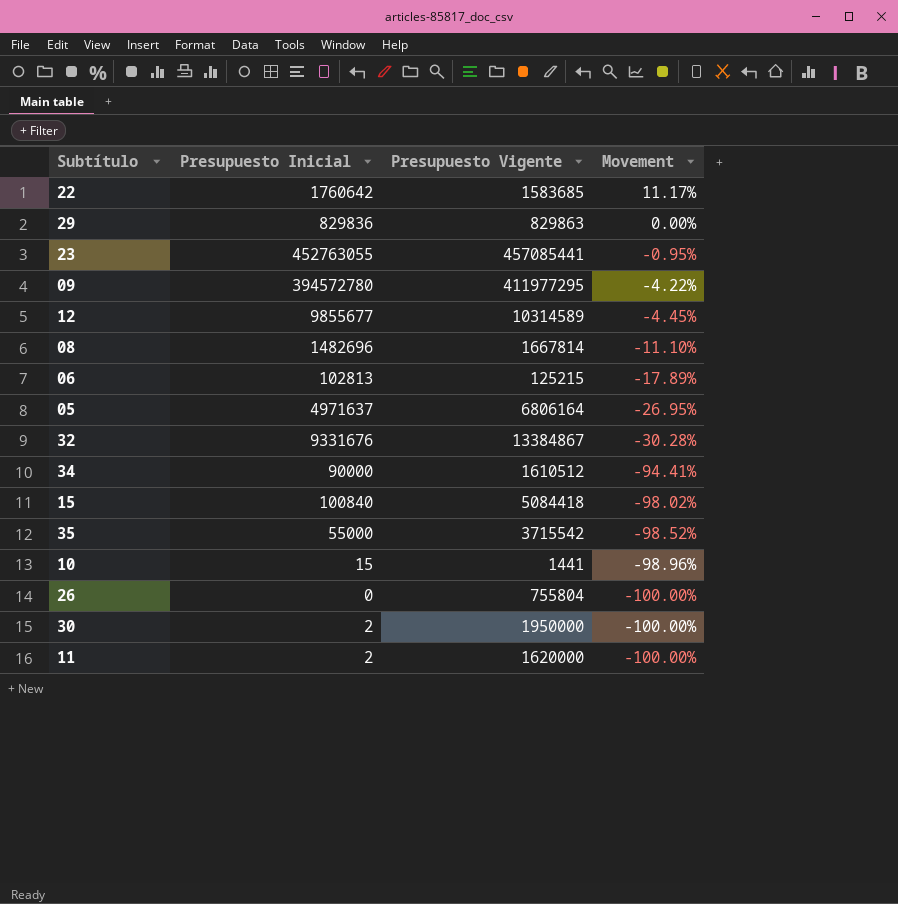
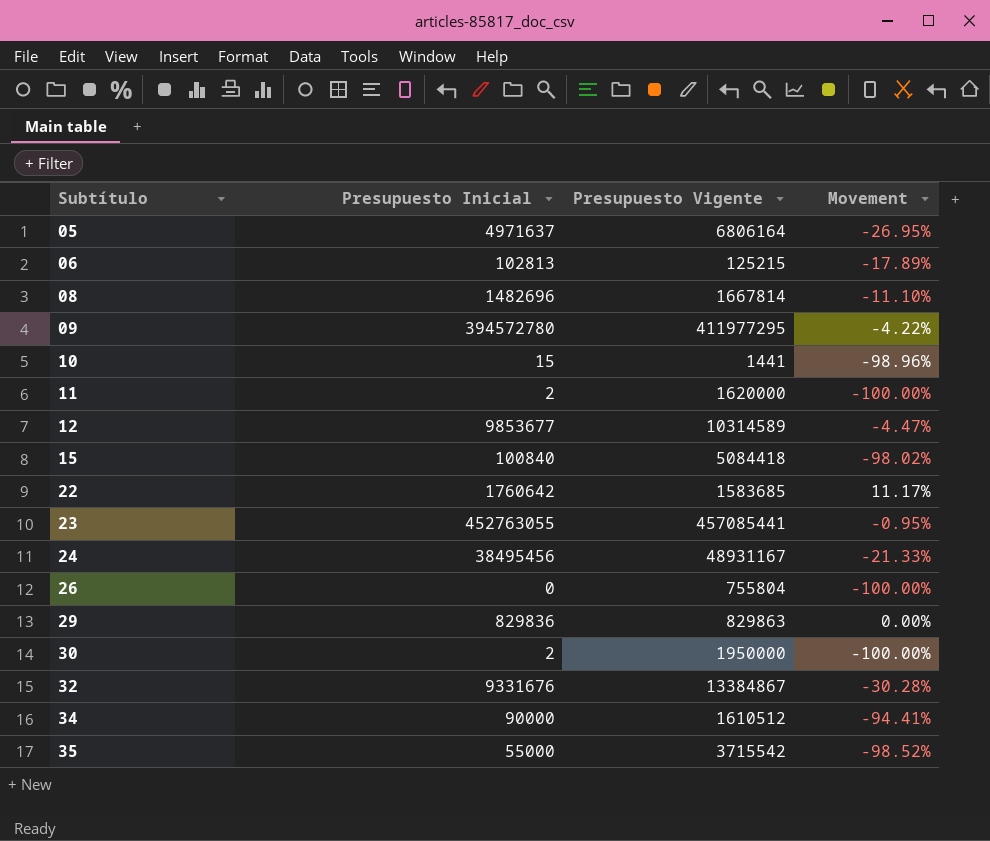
row order: Movement descending -> Subtítulo ascending
12 | Presupuesto Inicial: 9855677 -> 9853677
12 | Movement: -4.45% -> -4.47%
row 24: none -> 38495456 | 48931167 | -21.33%

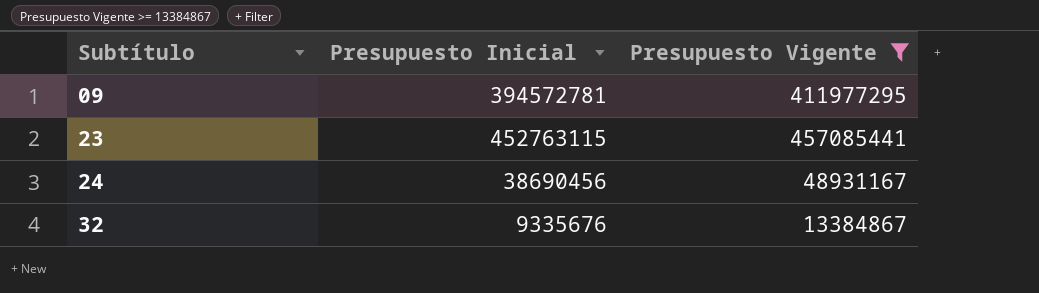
filter: none -> Presupuesto Vigente >= 13384867
column Movement | formula: ([Presupuesto Inicial] - [Presupuesto Vigente]) / [Presupuesto Vigente] -> none
09 | Presupuesto Inicial: 394572780 -> 394572781
23 | Presupuesto Inicial: 452763055 -> 452763115
24 | Presupuesto Inicial: 38495456 -> 38690456
32 | Presupuesto Inicial: 9331676 -> 9335676

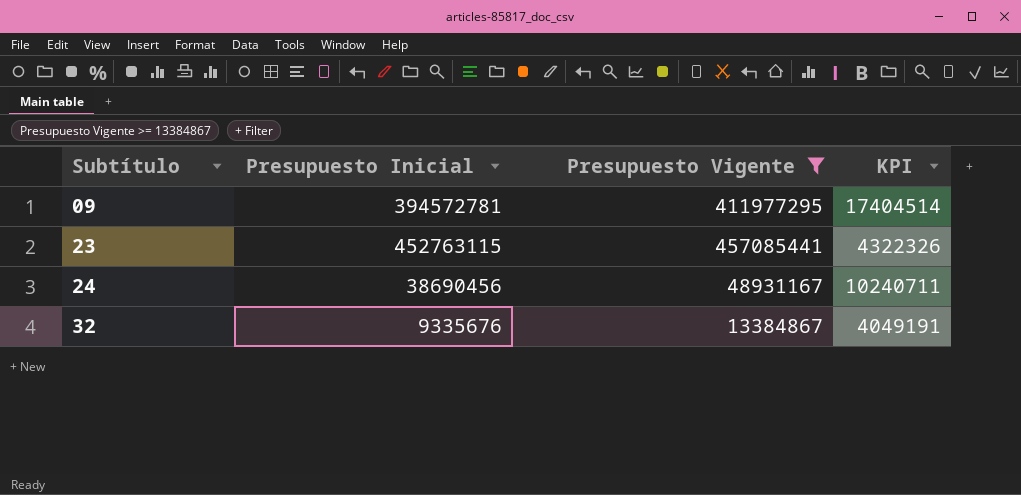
column KPI | formula: none -> [Presupuesto Vigente] - [Presupuesto Inicial]

